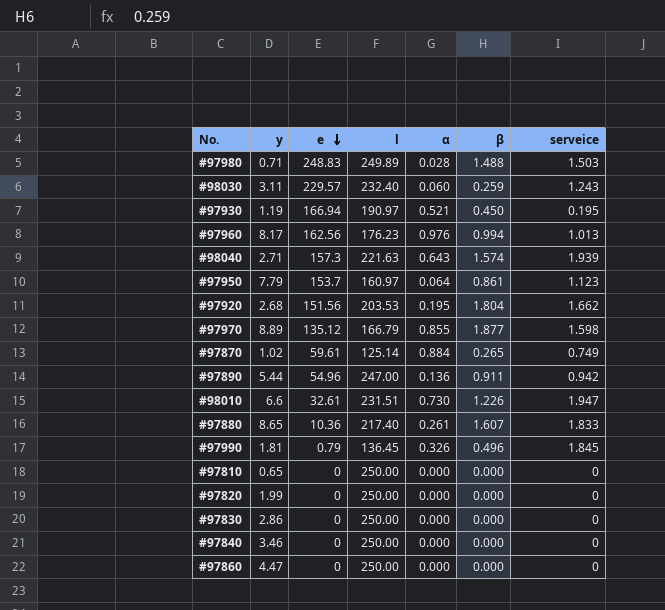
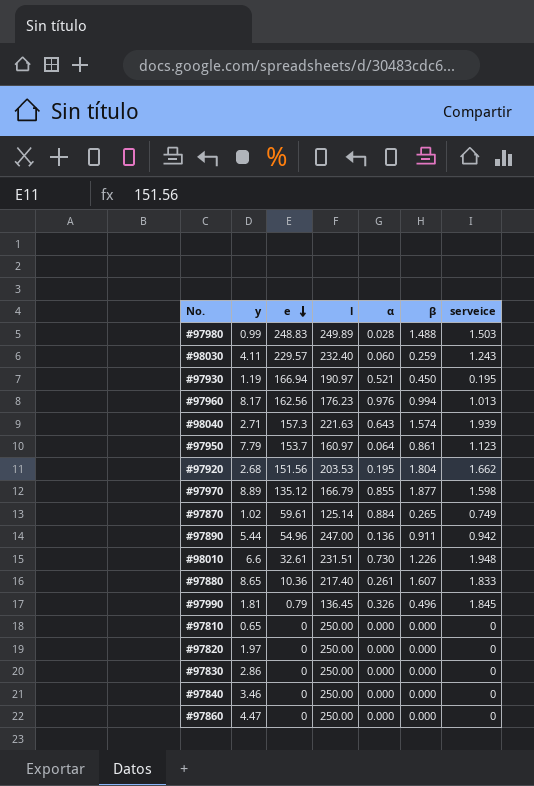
#97980 | y: 0.71 -> 0.99
#98030 | y: 3.11 -> 4.11
#98010 | serveice: 1.947 -> 1.948
#97820 | y: 1.99 -> 1.97

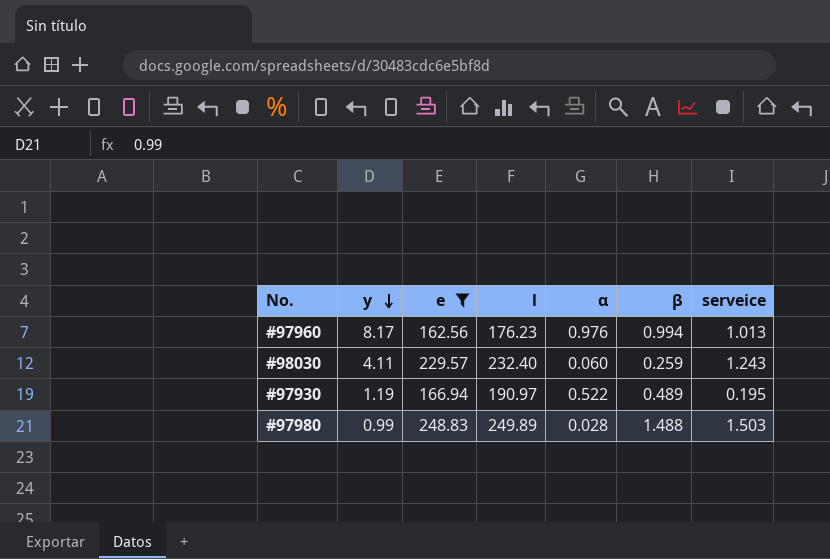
filter: none -> e >= 162.56
row order: e descending -> y descending
#97930 | α: 0.521 -> 0.522
#97930 | β: 0.450 -> 0.489

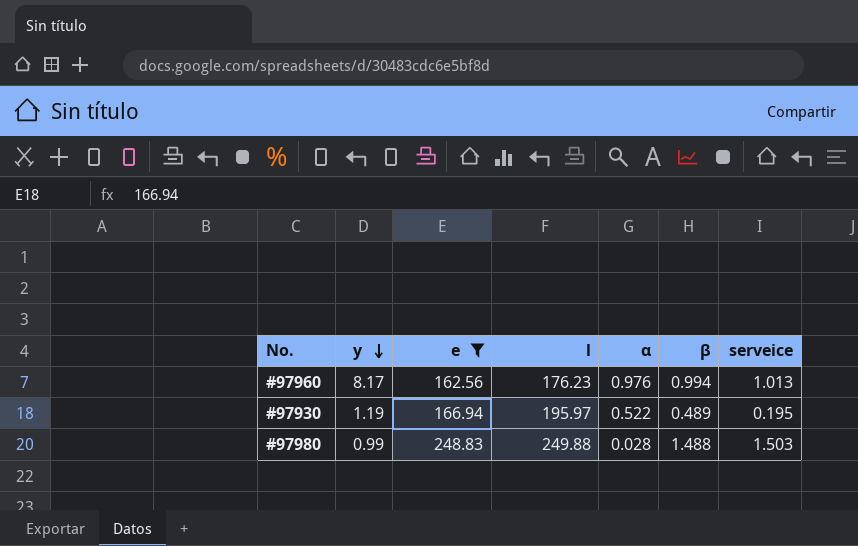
row #98030: 4.11 | 229.57 | 232.40 | 0.060 | 0.259 | 1.243 -> none
#97930 | l: 190.97 -> 195.97
#97980 | l: 249.89 -> 249.88

